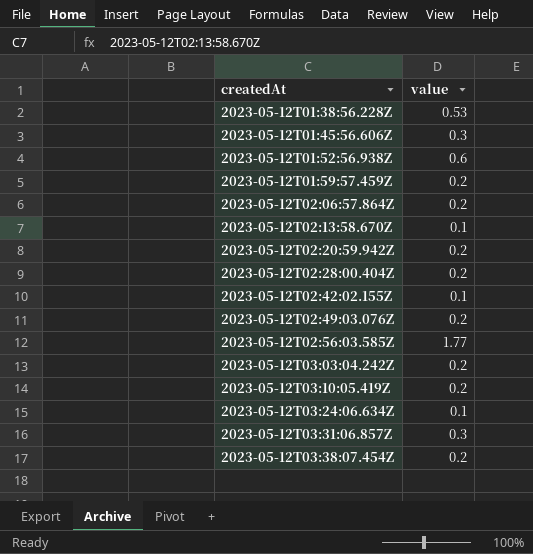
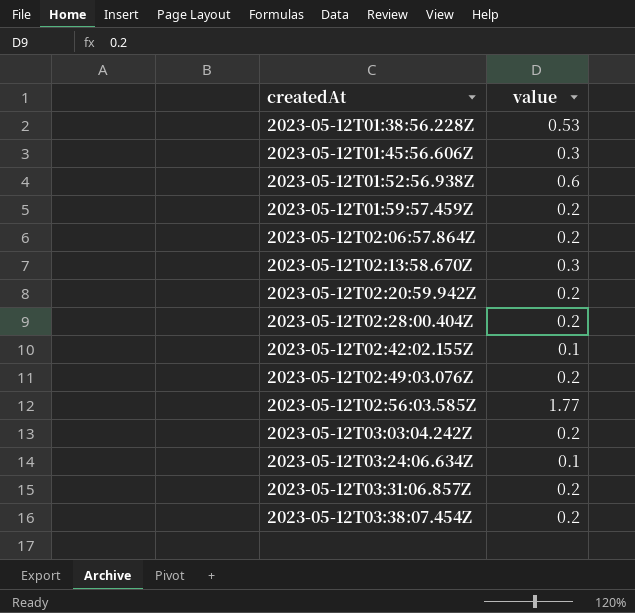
row 2023-05-12T03:10:05.419Z: 0.2 -> none
2023-05-12T02:13:58.670Z | value: 0.1 -> 0.3
2023-05-12T03:31:06.857Z | value: 0.3 -> 0.2

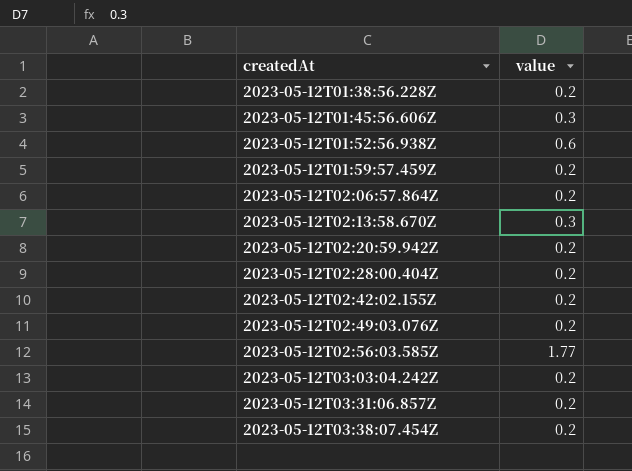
row 2023-05-12T03:24:06.634Z: 0.1 -> none
2023-05-12T01:38:56.228Z | value: 0.53 -> 0.2
2023-05-12T02:42:02.155Z | value: 0.1 -> 0.2

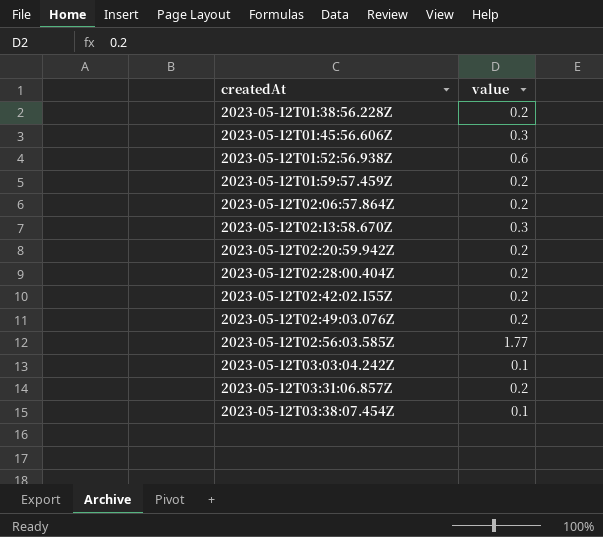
2023-05-12T03:03:04.242Z | value: 0.2 -> 0.1
2023-05-12T03:38:07.454Z | value: 0.2 -> 0.1

